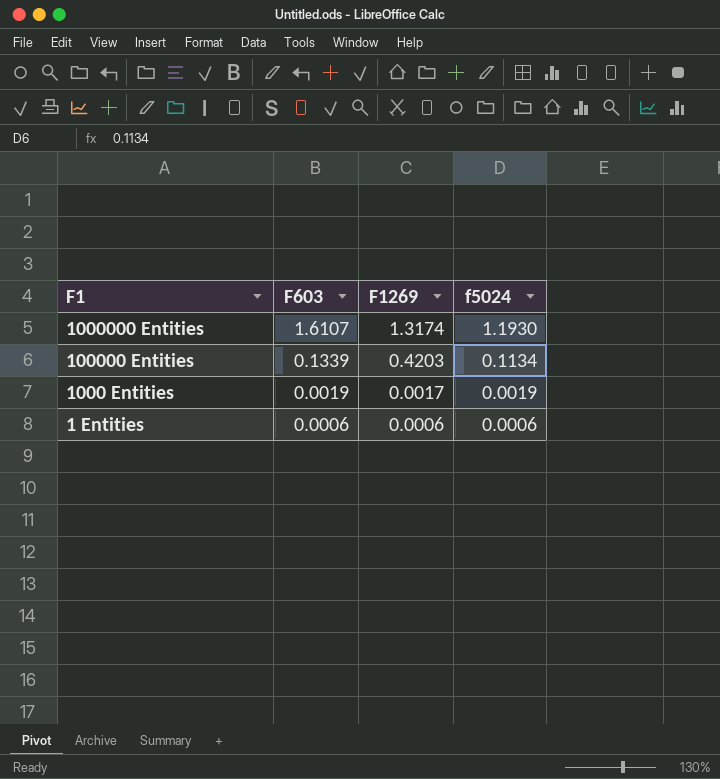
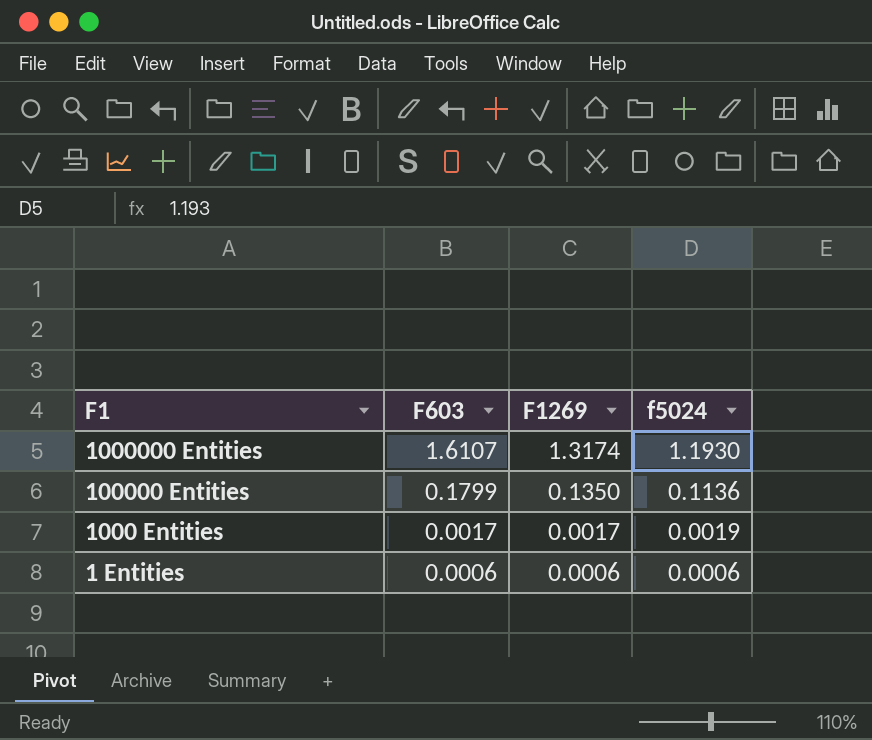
100000 Entities | F603: 0.1339 -> 0.1799
100000 Entities | F1269: 0.4203 -> 0.1350
100000 Entities | f5024: 0.1134 -> 0.1136
1000 Entities | F603: 0.0019 -> 0.0017

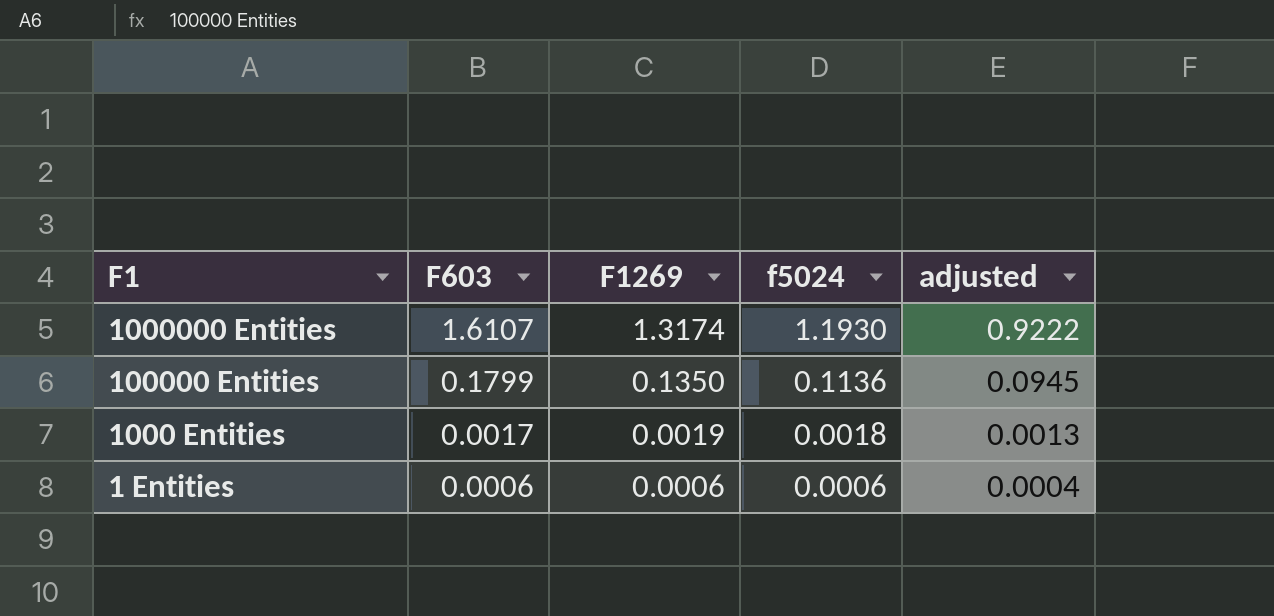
column adjusted | formula: none -> [F1269] * 0.7
1000 Entities | F1269: 0.0017 -> 0.0019
1000 Entities | f5024: 0.0019 -> 0.0018

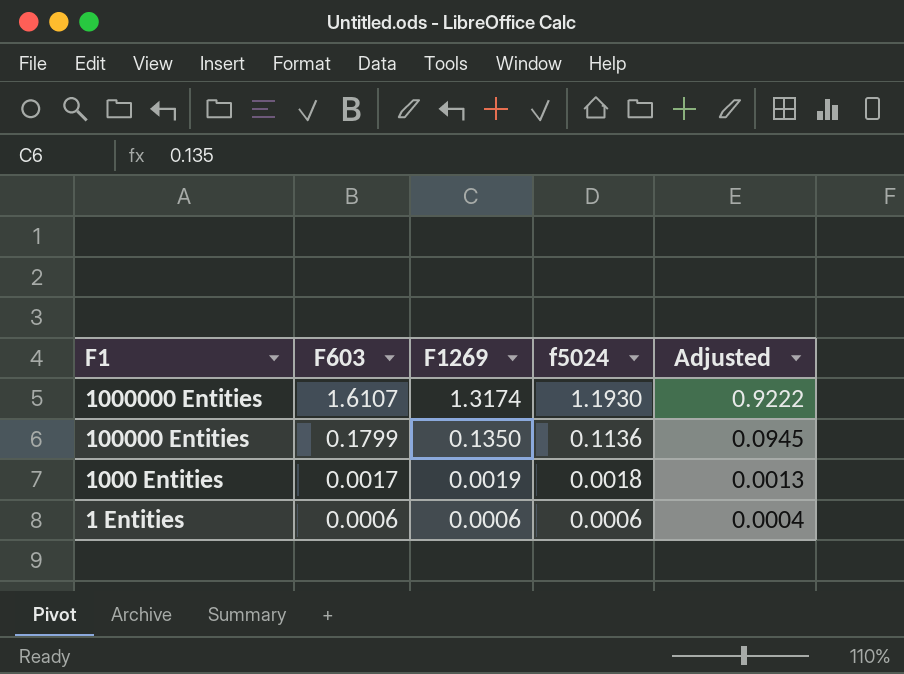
column name: adjusted -> Adjusted

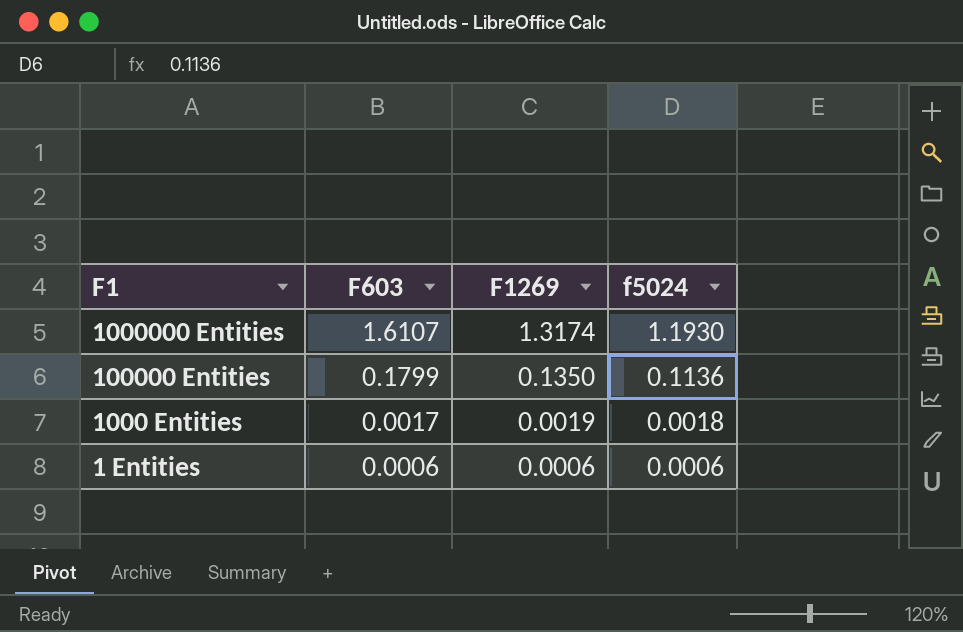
column Adjusted | formula: [F1269] * 0.7 -> none

